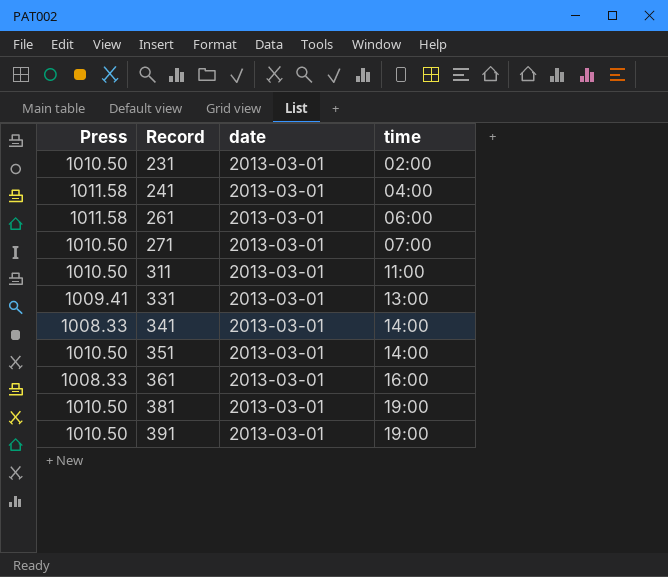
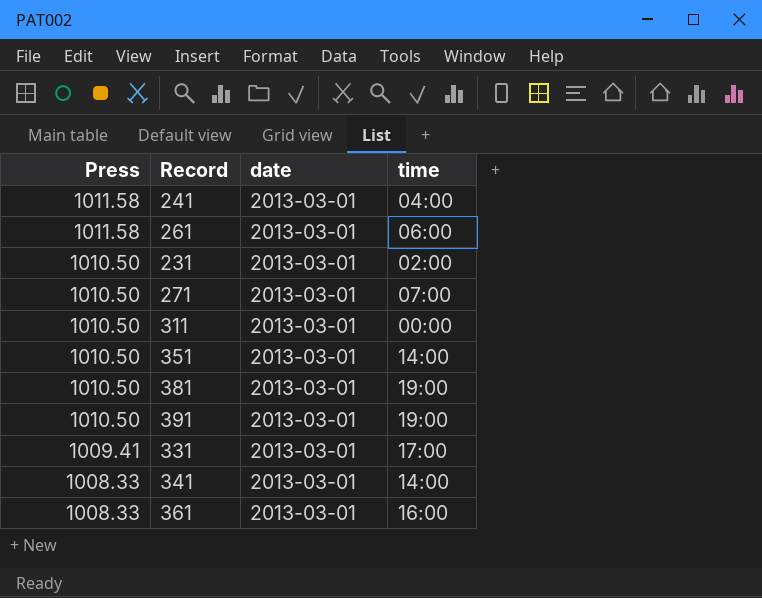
row order: Record ascending -> Press descending
311 | time: 11:00 -> 00:00
331 | time: 13:00 -> 17:00

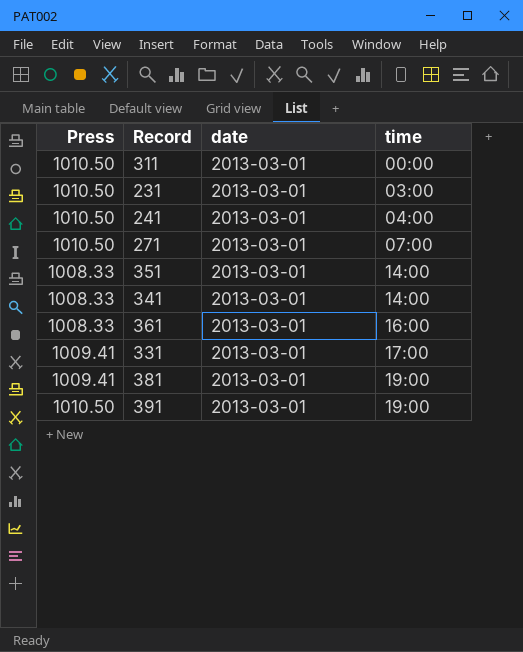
row order: Press descending -> time ascending
row 261: 1011.58 | 2013-03-01 | 06:00 -> none
231 | time: 02:00 -> 03:00
241 | Press: 1011.58 -> 1010.50
351 | Press: 1010.50 -> 1008.33
381 | Press: 1010.50 -> 1009.41

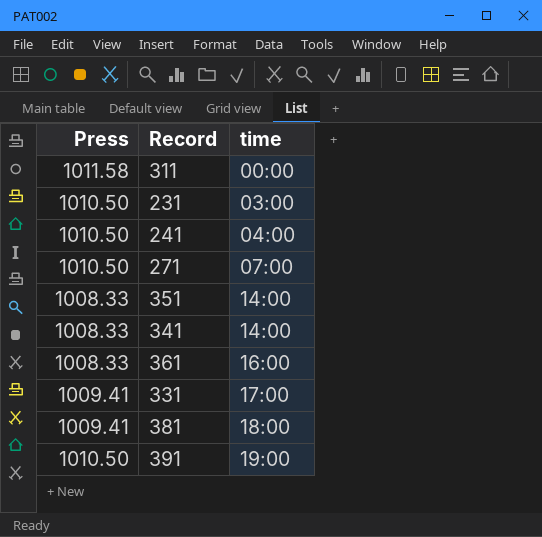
column date | position: 3 -> none
311 | Press: 1010.50 -> 1011.58
381 | time: 19:00 -> 18:00

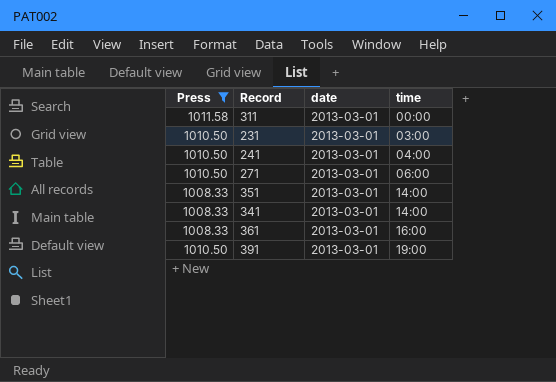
filter: none -> Press != 1009.41
column date | position: none -> 3
271 | time: 07:00 -> 06:00

